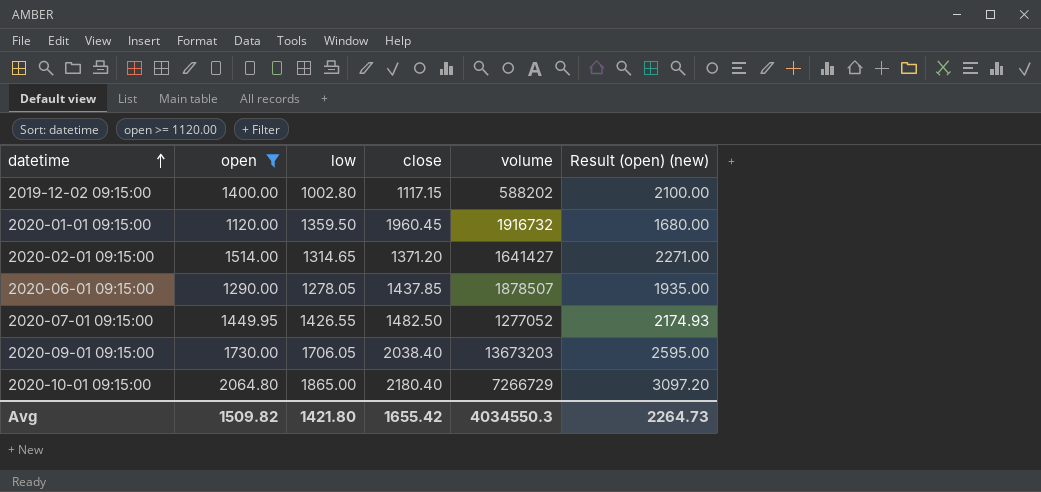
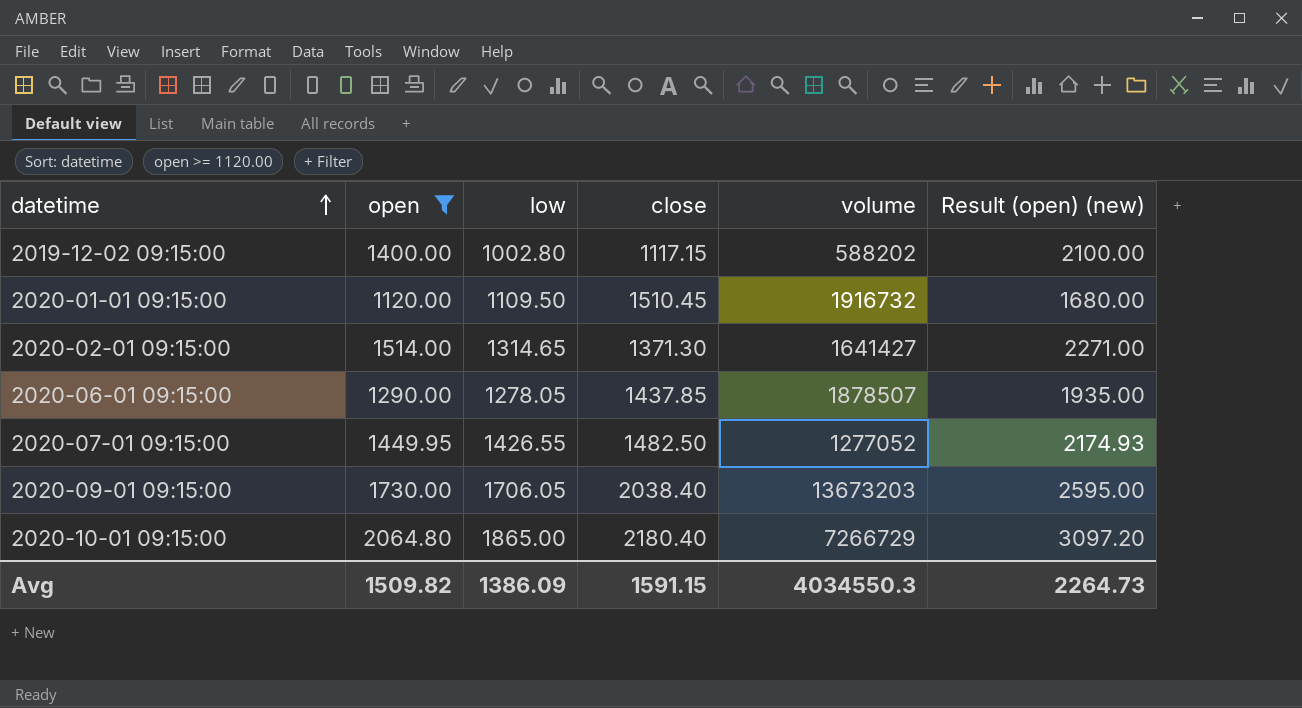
2020-01-01 09:15:00 | low: 1359.50 -> 1109.50
2020-01-01 09:15:00 | close: 1960.45 -> 1510.45
2020-02-01 09:15:00 | close: 1371.20 -> 1371.30
Avg | low: 1421.80 -> 1386.09
Avg | close: 1655.42 -> 1591.15

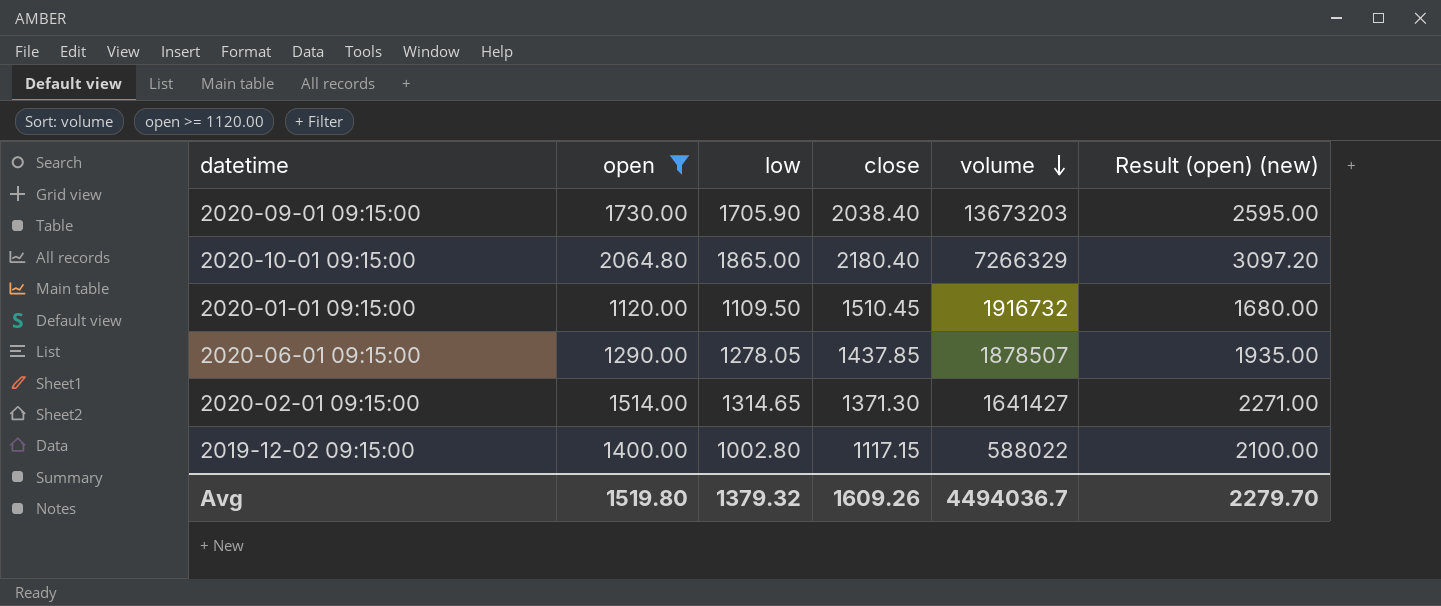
row order: datetime ascending -> volume descending
row 2020-07-01 09:15:00: 1449.95 | 1426.55 | 1482.50 | 1277052 | 2174.93 -> none
2020-09-01 09:15:00 | low: 1706.05 -> 1705.90
2020-10-01 09:15:00 | volume: 7266729 -> 7266329
2019-12-02 09:15:00 | volume: 588202 -> 588022
Avg | open: 1509.82 -> 1519.80
Avg | low: 1386.09 -> 1379.32
Avg | close: 1591.15 -> 1609.26
Avg | volume: 4034550.3 -> 4494036.7
Avg | Result (open) (new): 2264.73 -> 2279.70

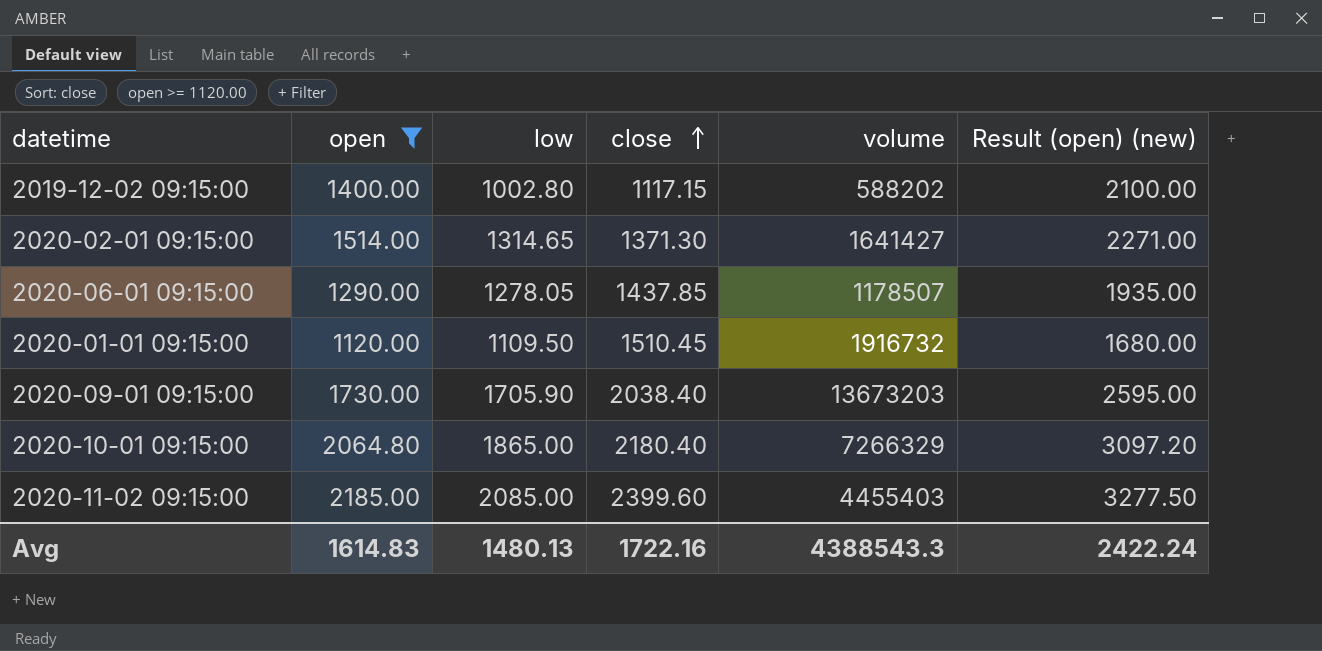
row order: volume descending -> close ascending
2019-12-02 09:15:00 | volume: 588022 -> 588202
2020-06-01 09:15:00 | volume: 1878507 -> 1178507
row 2020-11-02 09:15:00: none -> 2185.00 | 2085.00 | 2399.60 | 4455403 | 3277.50
Avg | open: 1519.80 -> 1614.83
Avg | low: 1379.32 -> 1480.13
Avg | close: 1609.26 -> 1722.16
Avg | volume: 4494036.7 -> 4388543.3
Avg | Result (open) (new): 2279.70 -> 2422.24

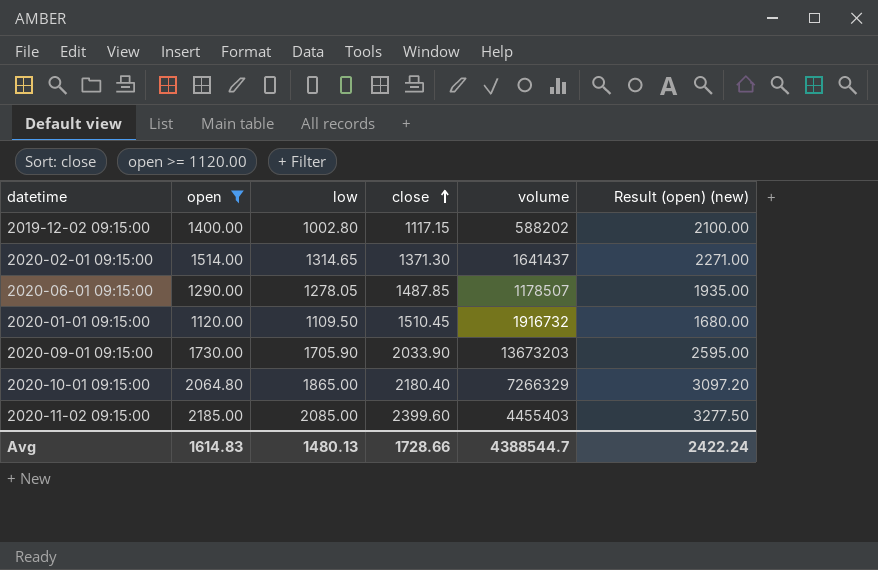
2020-02-01 09:15:00 | volume: 1641427 -> 1641437
2020-06-01 09:15:00 | close: 1437.85 -> 1487.85
2020-09-01 09:15:00 | close: 2038.40 -> 2033.90
Avg | close: 1722.16 -> 1728.66
Avg | volume: 4388543.3 -> 4388544.7

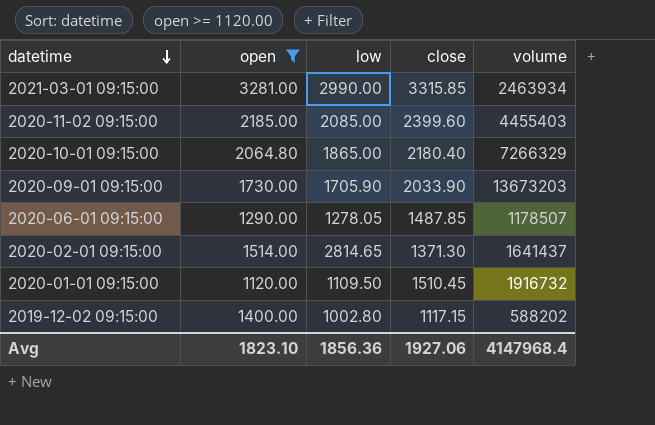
row order: close ascending -> datetime descending
column Result (open) (new) | formula: [open] * 1.5 -> none
row 2021-03-01 09:15:00: none -> 3281.00 | 2990.00 | 3315.85 | 2463934
2020-02-01 09:15:00 | low: 1314.65 -> 2814.65
Avg | open: 1614.83 -> 1823.10
Avg | low: 1480.13 -> 1856.36
Avg | close: 1728.66 -> 1927.06
Avg | volume: 4388544.7 -> 4147968.4

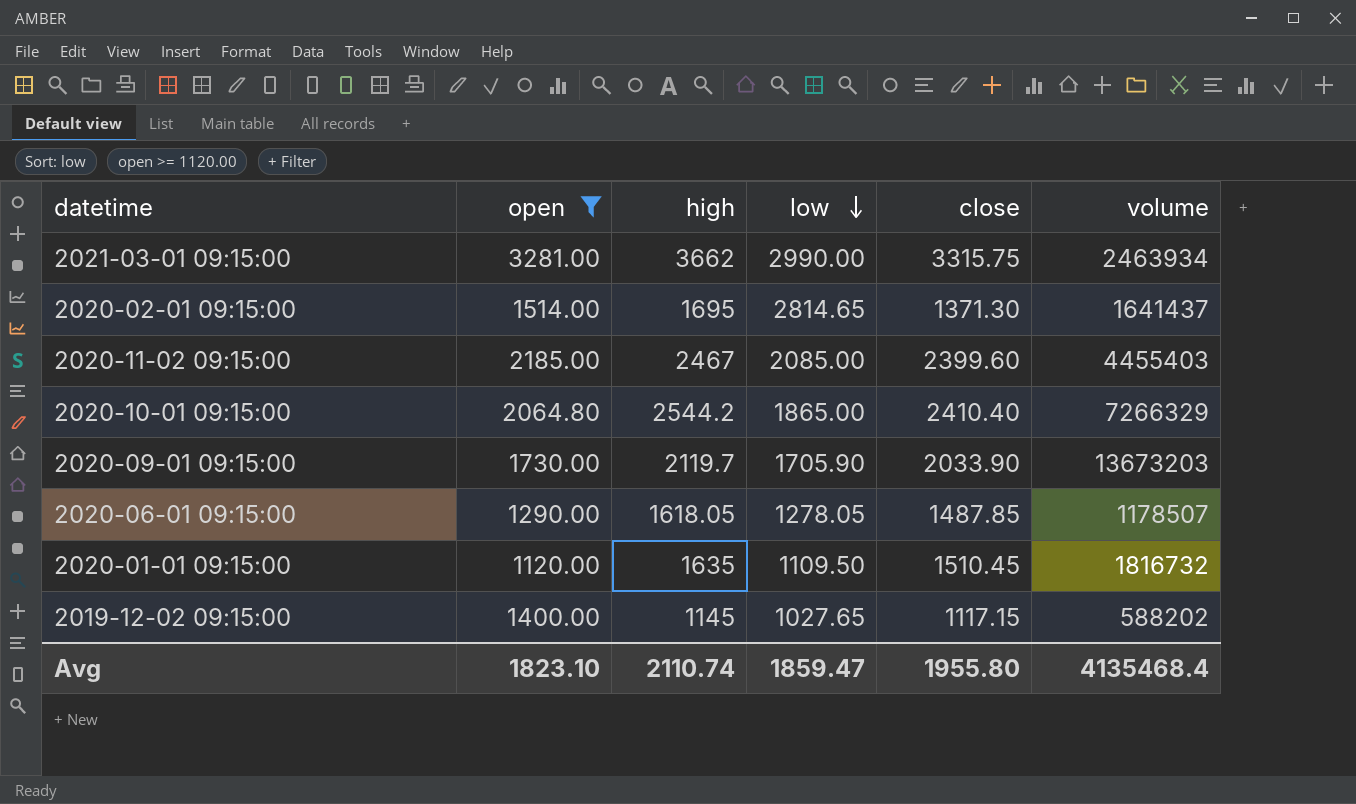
row order: datetime descending -> low descending
column high | position: none -> 3
2021-03-01 09:15:00 | close: 3315.85 -> 3315.75
2020-10-01 09:15:00 | close: 2180.40 -> 2410.40
2020-01-01 09:15:00 | volume: 1916732 -> 1816732
2019-12-02 09:15:00 | low: 1002.80 -> 1027.65
Avg | low: 1856.36 -> 1859.47
Avg | close: 1927.06 -> 1955.80
Avg | volume: 4147968.4 -> 4135468.4

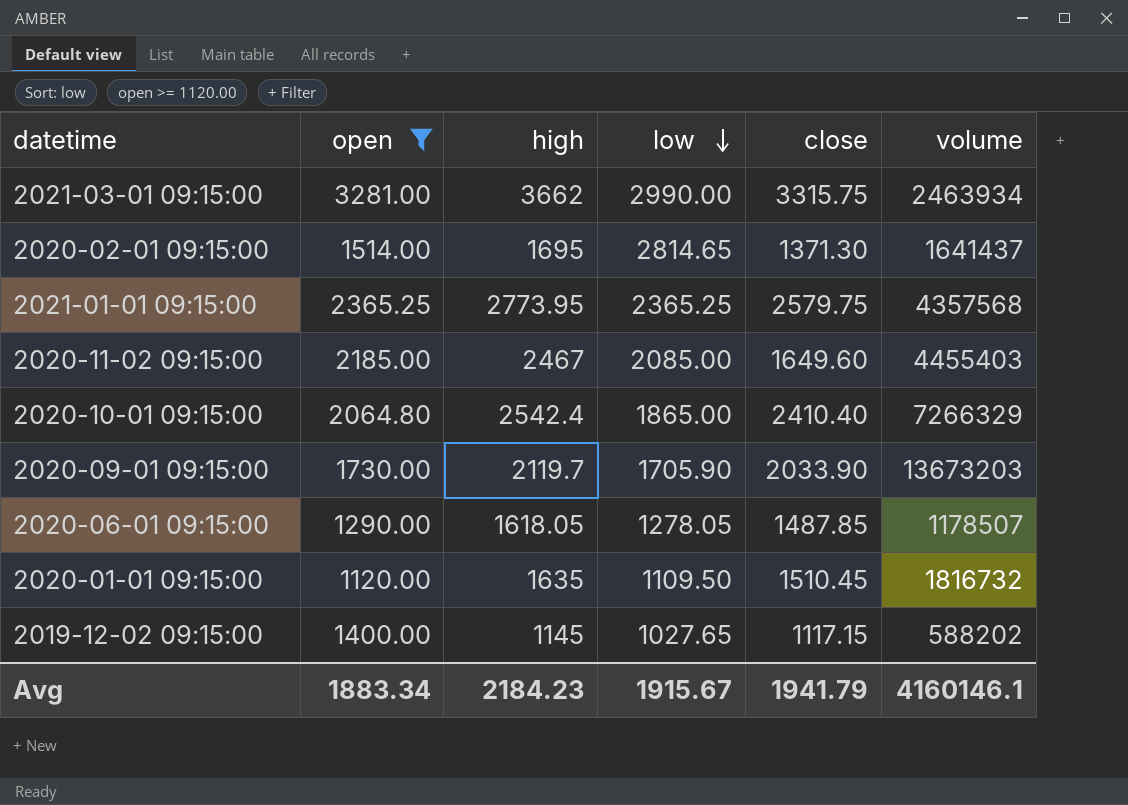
row 2021-01-01 09:15:00: none -> 2365.25 | 2773.95 | 2365.25 | 2579.75 | 4357568
2020-11-02 09:15:00 | close: 2399.60 -> 1649.60
2020-10-01 09:15:00 | high: 2544.2 -> 2542.4
Avg | open: 1823.10 -> 1883.34
Avg | high: 2110.74 -> 2184.23
Avg | low: 1859.47 -> 1915.67
Avg | close: 1955.80 -> 1941.79
Avg | volume: 4135468.4 -> 4160146.1

